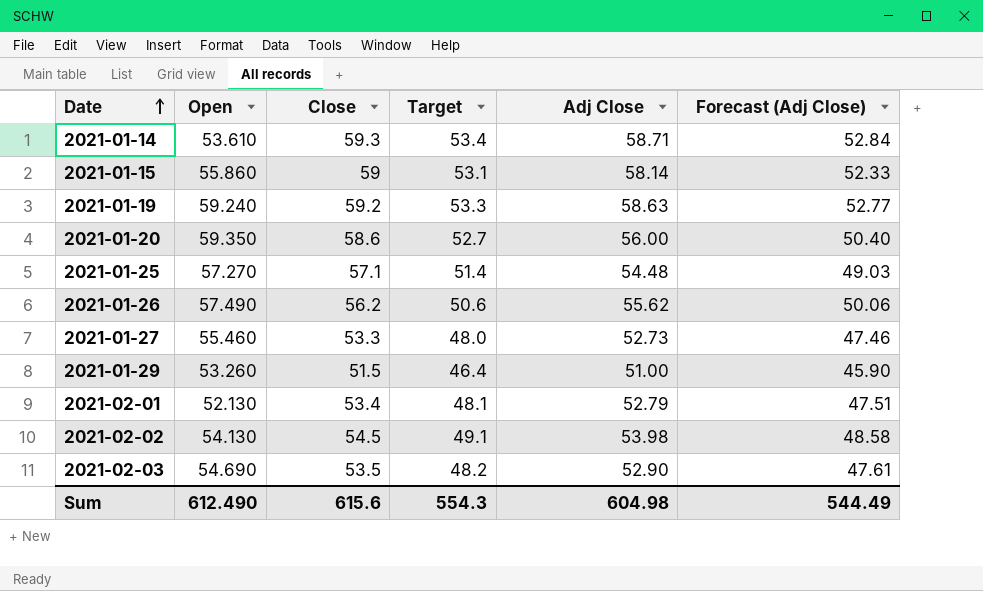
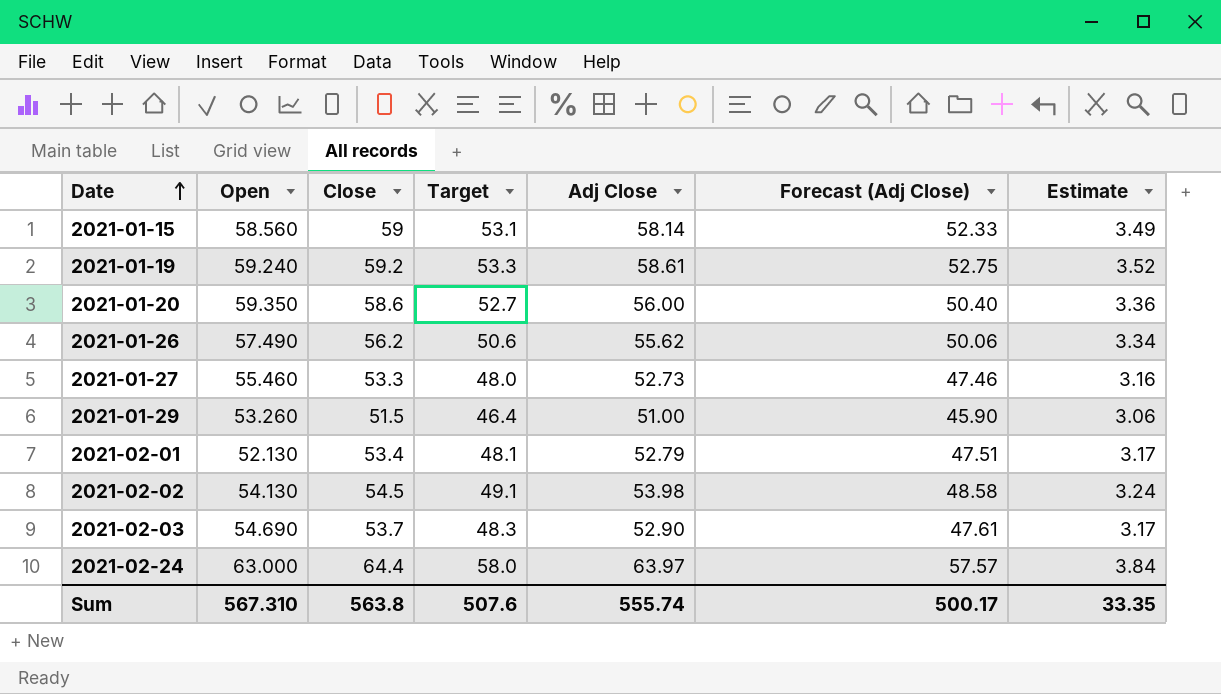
column Estimate | formula: none -> [Adj Close] * 0.06
row 2021-01-14: 53.610 | 59.3 | 53.4 | 58.71 | 52.84 -> none
row 2021-01-25: 57.270 | 57.1 | 51.4 | 54.48 | 49.03 -> none
2021-01-15 | Open: 55.860 -> 58.560
2021-01-19 | Adj Close: 58.63 -> 58.61
2021-01-19 | Forecast (Adj Close): 52.77 -> 52.75
2021-02-03 | Close: 53.5 -> 53.7
2021-02-03 | Target: 48.2 -> 48.3
row 2021-02-24: none -> 63.000 | 64.4 | 58.0 | 63.97 | 57.57 | 3.84
Sum | Open: 612.490 -> 567.310
Sum | Close: 615.6 -> 563.8
Sum | Target: 554.3 -> 507.6
Sum | Adj Close: 604.98 -> 555.74
Sum | Forecast (Adj Close): 544.49 -> 500.17

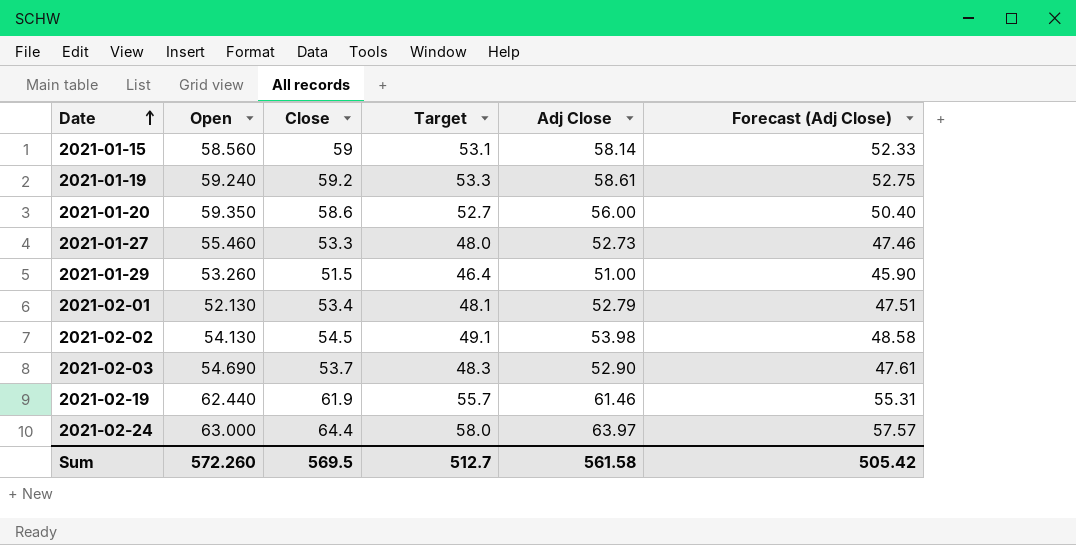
column Estimate | formula: [Adj Close] * 0.06 -> none
row 2021-01-26: 57.490 | 56.2 | 50.6 | 55.62 | 50.06 | 3.34 -> none
row 2021-02-19: none -> 62.440 | 61.9 | 55.7 | 61.46 | 55.31
Sum | Open: 567.310 -> 572.260
Sum | Close: 563.8 -> 569.5
Sum | Target: 507.6 -> 512.7
Sum | Adj Close: 555.74 -> 561.58
Sum | Forecast (Adj Close): 500.17 -> 505.42

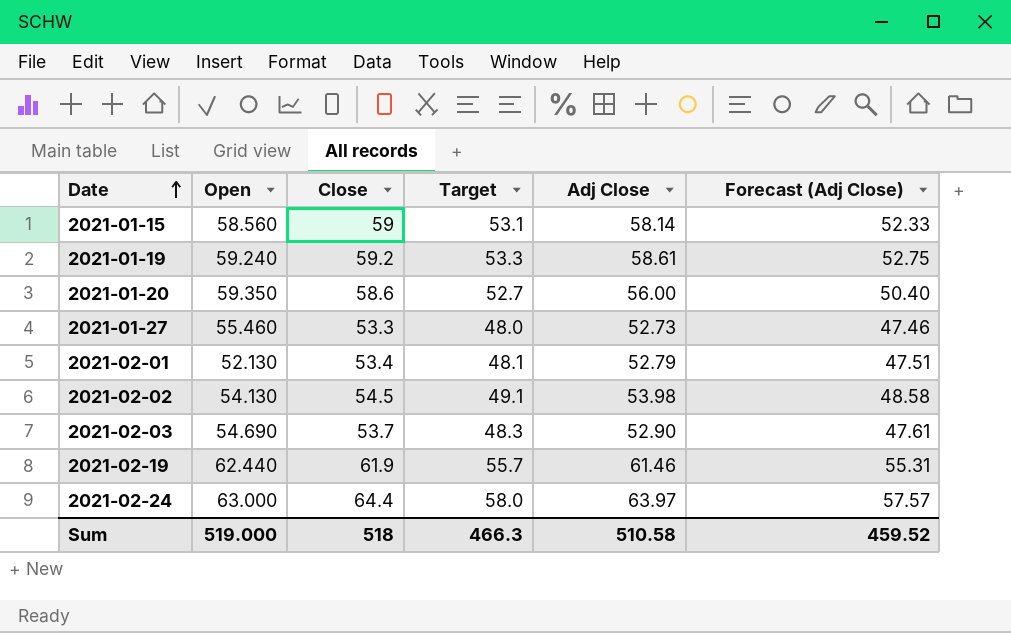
row 2021-01-29: 53.260 | 51.5 | 46.4 | 51.00 | 45.90 -> none
Sum | Open: 572.260 -> 519.000
Sum | Close: 569.5 -> 518
Sum | Target: 512.7 -> 466.3
Sum | Adj Close: 561.58 -> 510.58
Sum | Forecast (Adj Close): 505.42 -> 459.52

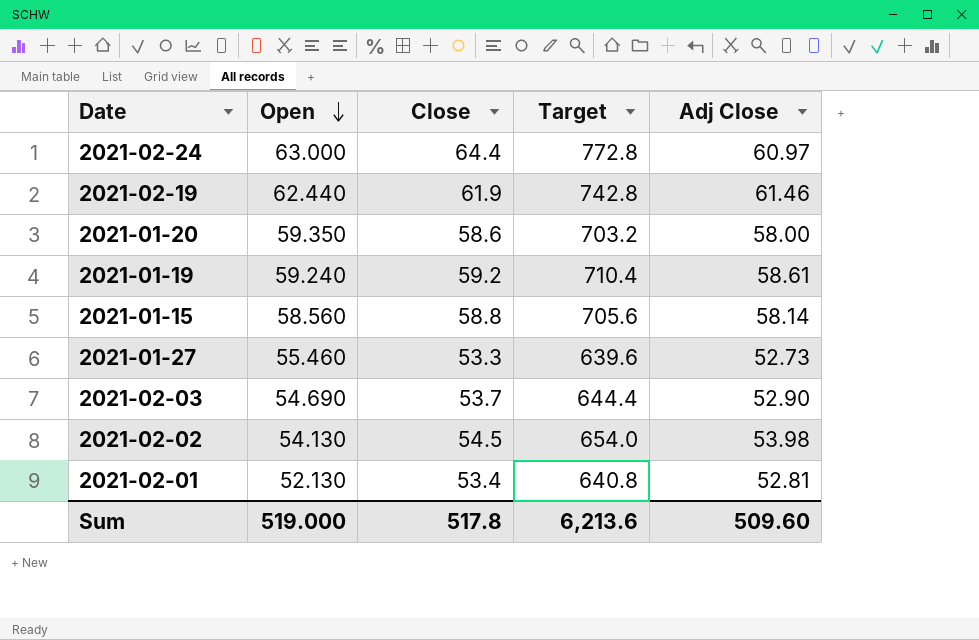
row order: Date ascending -> Open descending
column Forecast (Adj Close) | formula: [Adj Close] * 0.9 -> none
column Target | formula: [Close] * 0.9 -> [Close] * 12
2021-02-24 | Adj Close: 63.97 -> 60.97
2021-01-20 | Adj Close: 56.00 -> 58.00
2021-01-15 | Close: 59 -> 58.8
2021-02-01 | Adj Close: 52.79 -> 52.81
Sum | Close: 518 -> 517.8
Sum | Target: 466.3 -> 6,213.6
Sum | Adj Close: 510.58 -> 509.60

